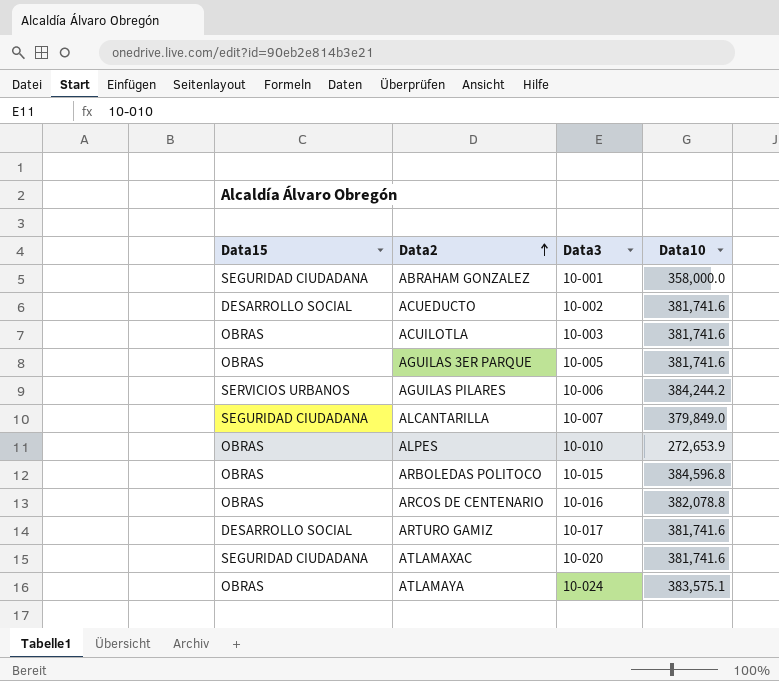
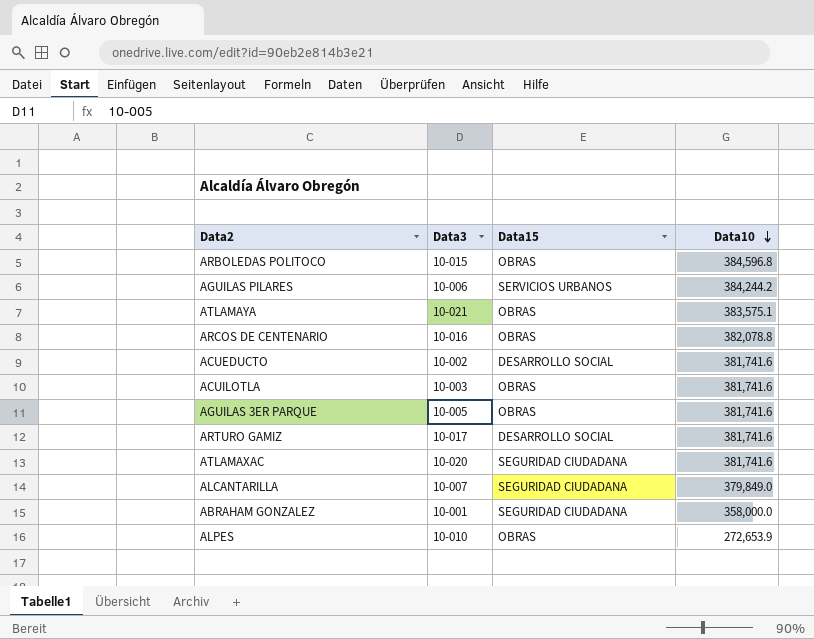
row order: Data2 ascending -> Data10 descending
column Data15 | position: 1 -> 3
ATLAMAYA | Data3: 10-024 -> 10-021

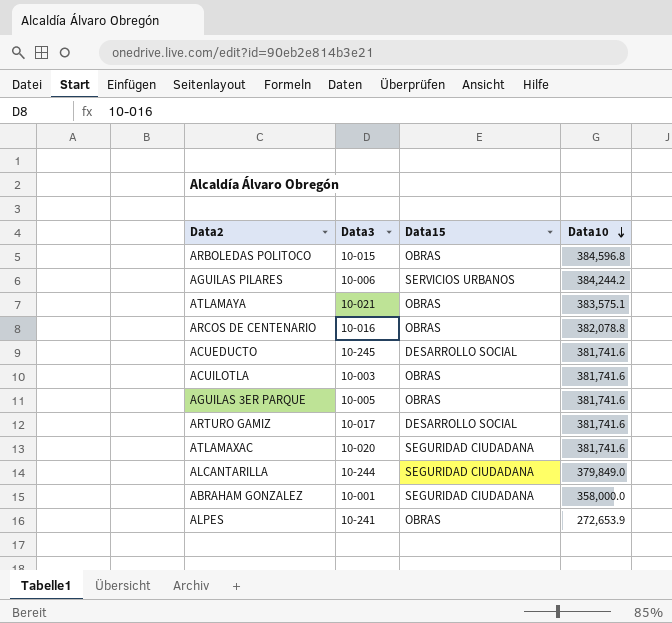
ACUEDUCTO | Data3: 10-002 -> 10-245
ALCANTARILLA | Data3: 10-007 -> 10-244
ALPES | Data3: 10-010 -> 10-241

